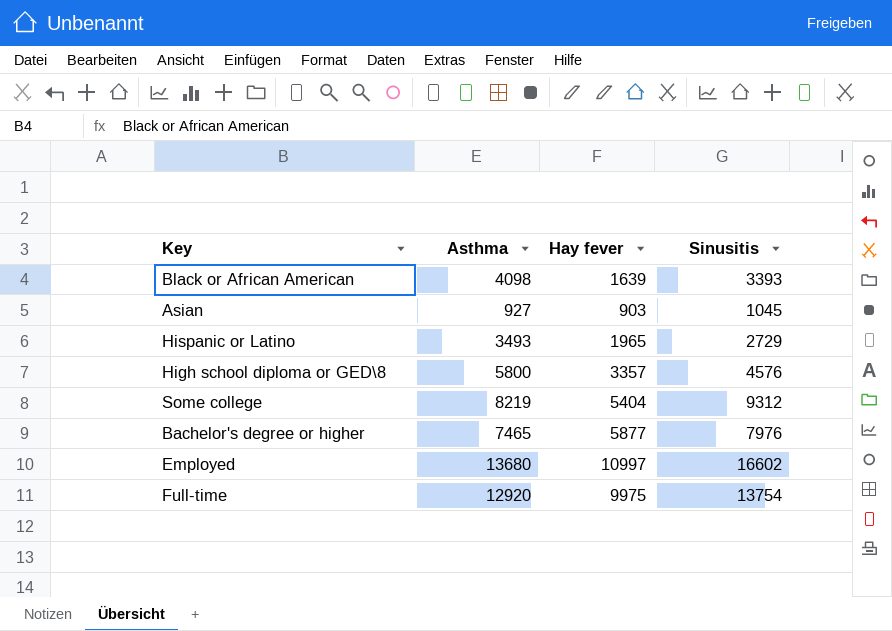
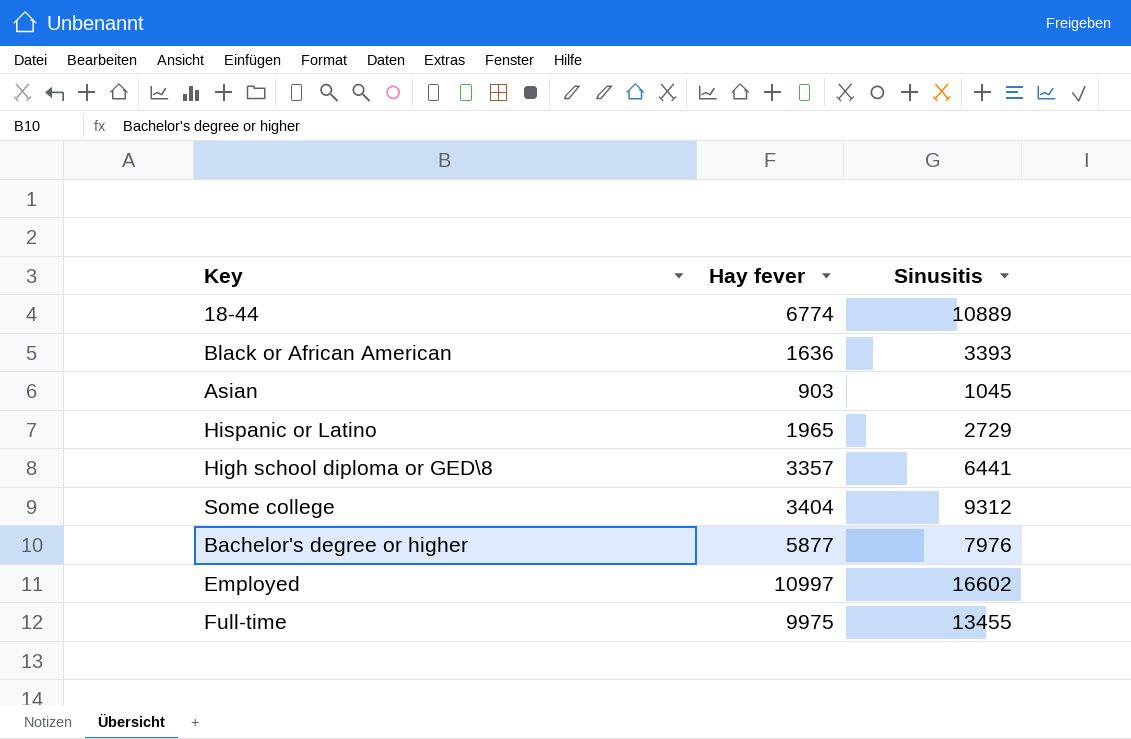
column Asthma | position: 2 -> none
row 18-44: none -> 6774 | 10889
Black or African American | Hay fever: 1639 -> 1636
High school diploma or GED\8 | Sinusitis: 4576 -> 6441
Some college | Hay fever: 5404 -> 3404
Full-time | Sinusitis: 13754 -> 13455

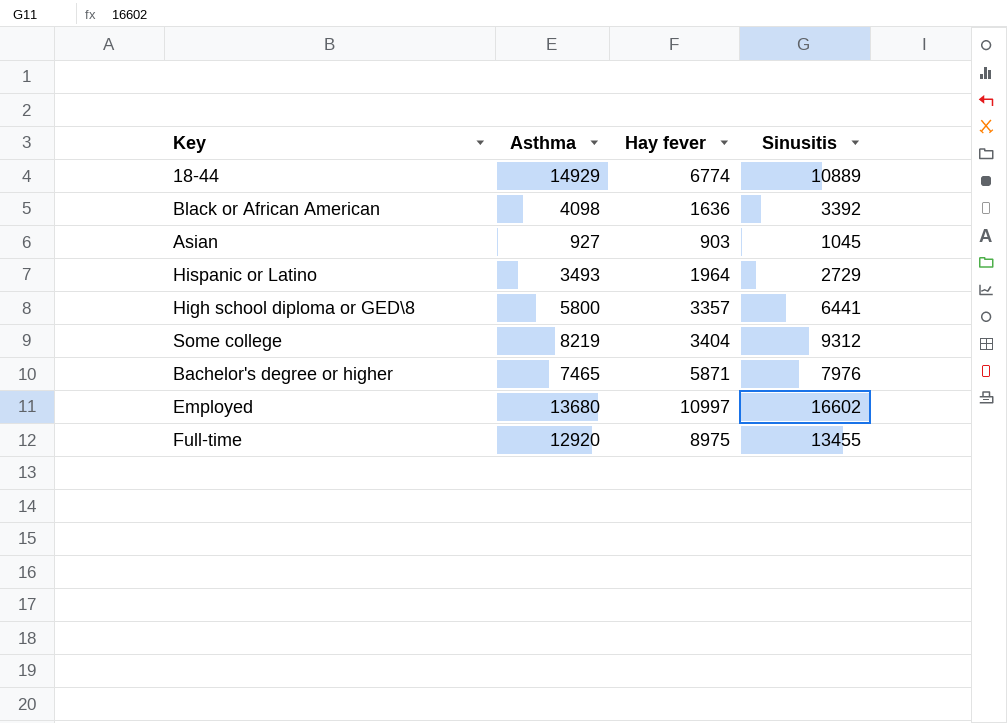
column Asthma | position: none -> 2
Black or African American | Sinusitis: 3393 -> 3392
Hispanic or Latino | Hay fever: 1965 -> 1964
Bachelor's degree or higher | Hay fever: 5877 -> 5871
Full-time | Hay fever: 9975 -> 8975

